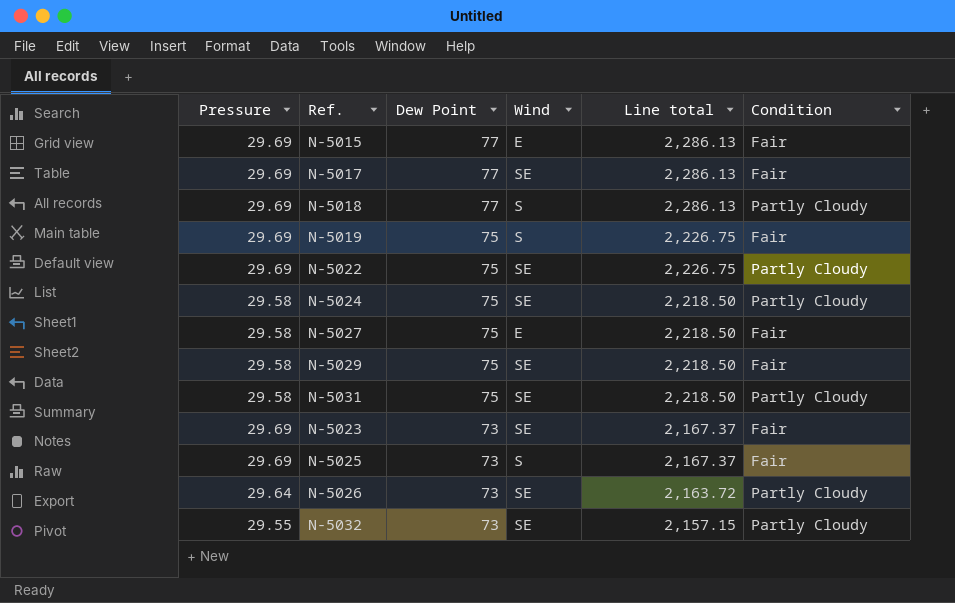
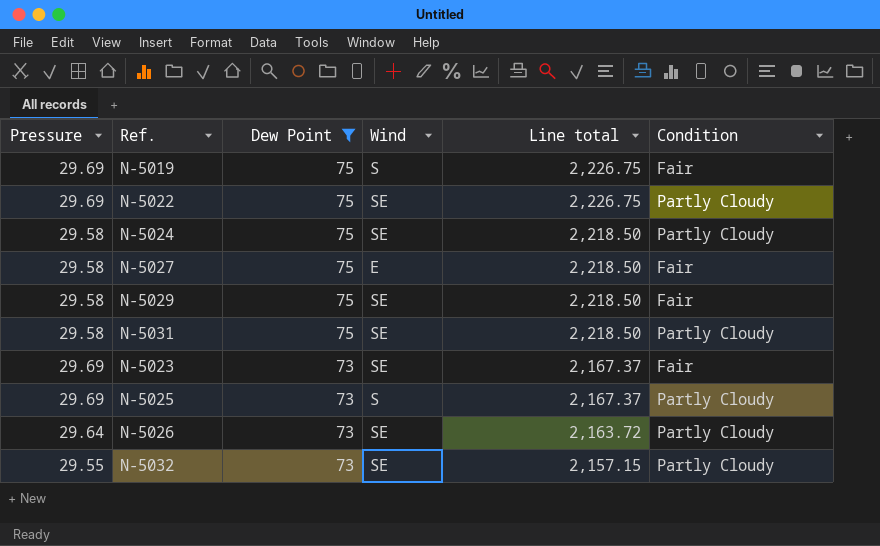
filter: none -> Dew Point != 77
N-5025 | Condition: Fair -> Partly Cloudy

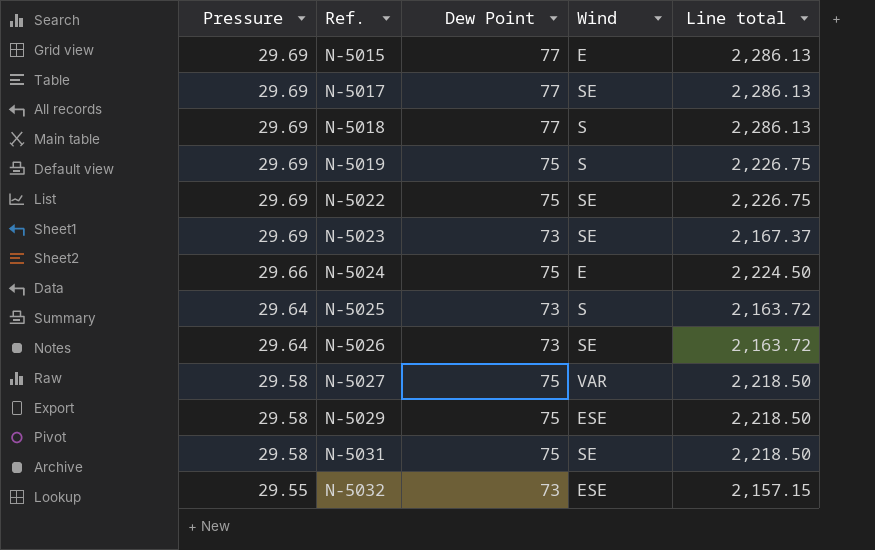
filter: Dew Point != 77 -> none
row order: Dew Point descending -> Pressure descending
column Condition | position: 6 -> none
N-5024 | Pressure: 29.58 -> 29.66
N-5024 | Wind: SE -> E
N-5024 | Line total: 2,218.50 -> 2,224.50
N-5025 | Pressure: 29.69 -> 29.64
N-5025 | Line total: 2,167.37 -> 2,163.72
N-5027 | Wind: E -> VAR
N-5029 | Wind: SE -> ESE
N-5032 | Wind: SE -> ESE

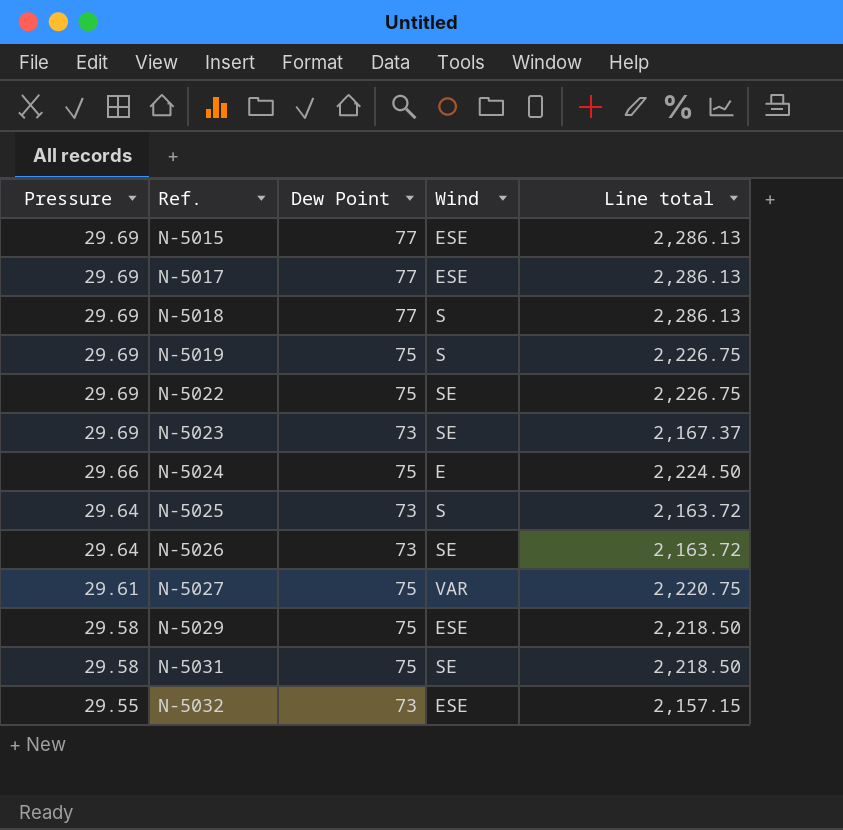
N-5015 | Wind: E -> ESE
N-5017 | Wind: SE -> ESE
N-5027 | Pressure: 29.58 -> 29.61
N-5027 | Line total: 2,218.50 -> 2,220.75

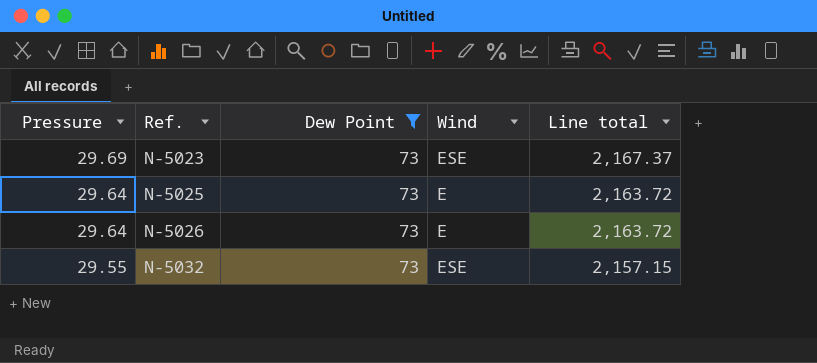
filter: none -> Dew Point = 73
N-5023 | Wind: SE -> ESE
N-5025 | Wind: S -> E
N-5026 | Wind: SE -> E

